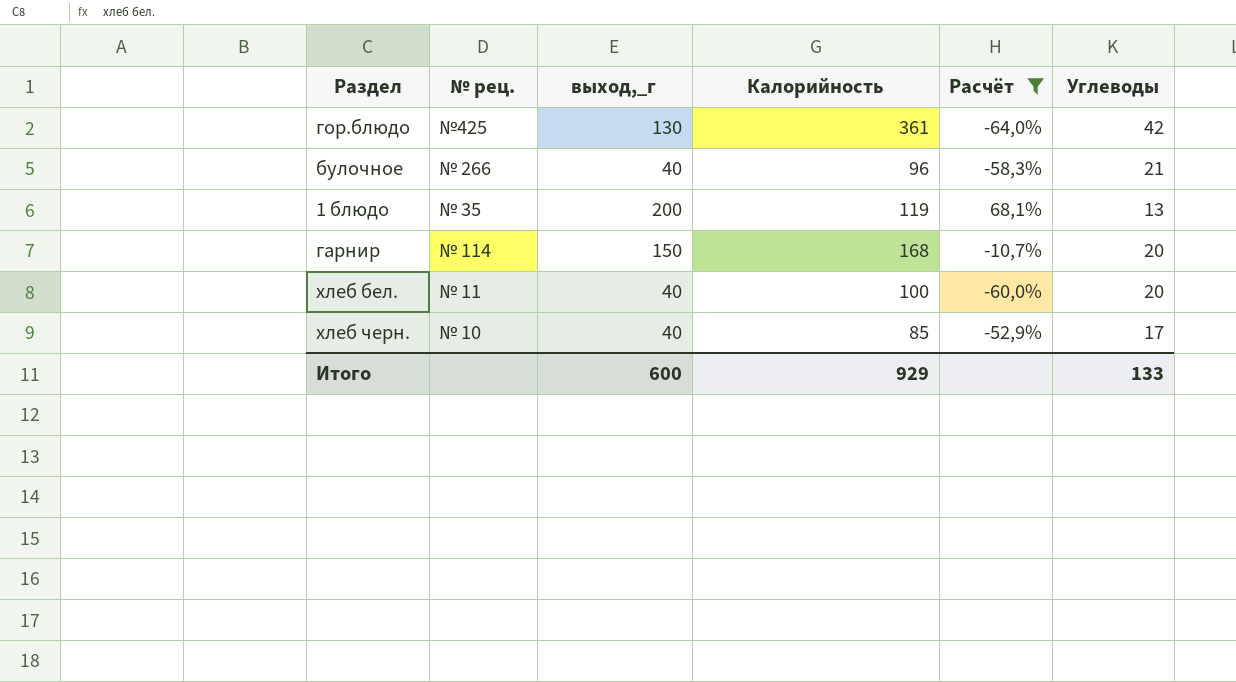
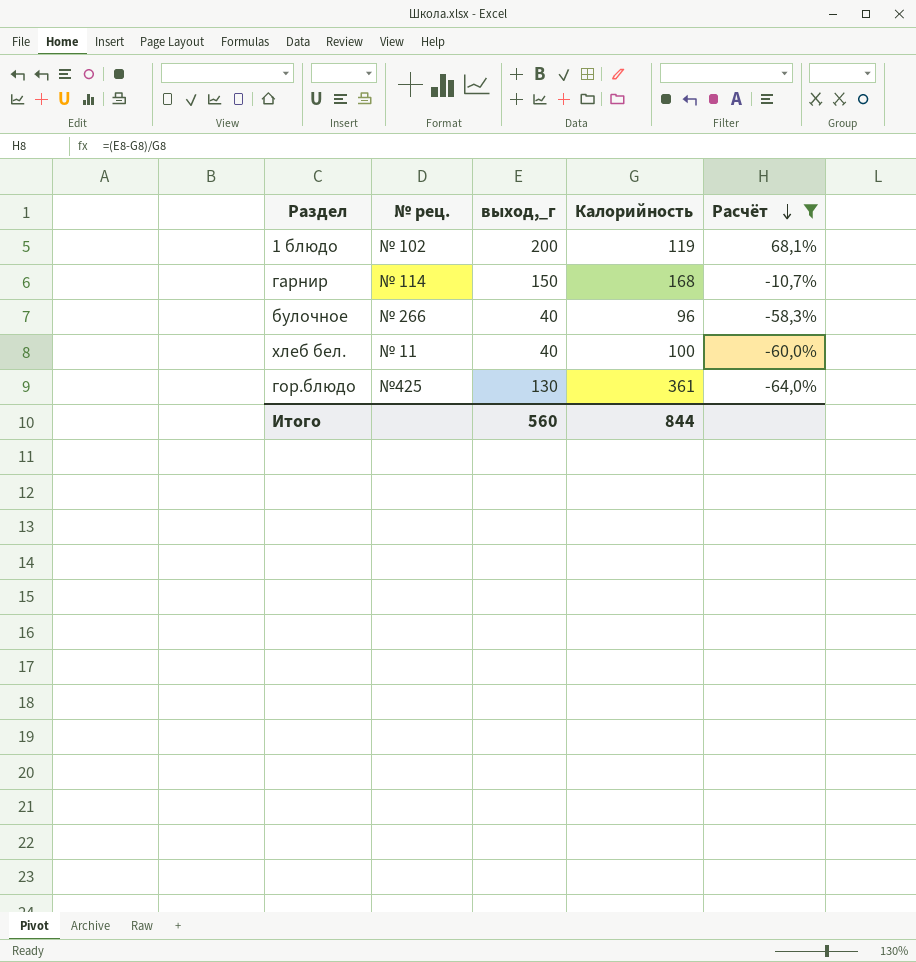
row order: none -> Расчёт descending
column Углеводы | position: 6 -> none
row хлеб черн.: № 10 | 40 | 85 | -52,9% | 17 -> none
1 блюдо | № рец.: № 35 -> № 102
Итого | выход,_г: 600 -> 560
Итого | Калорийность: 929 -> 844

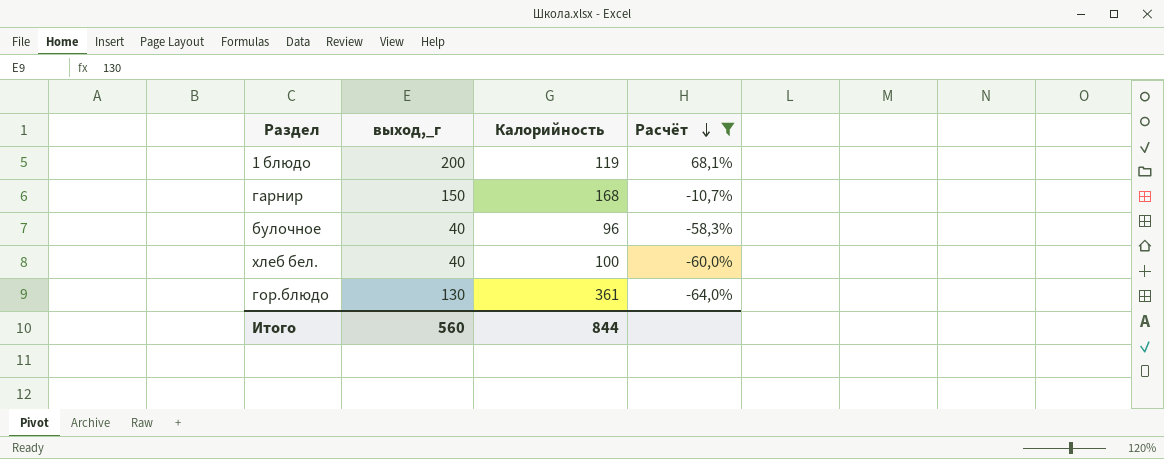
column № рец. | position: 2 -> none

